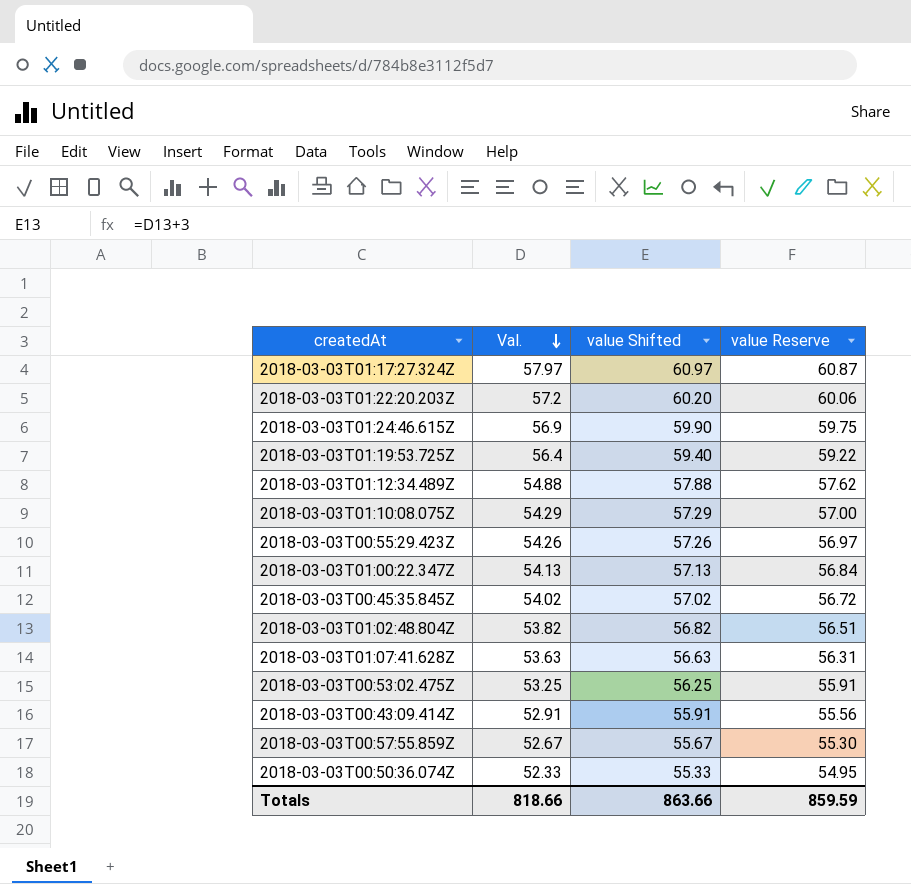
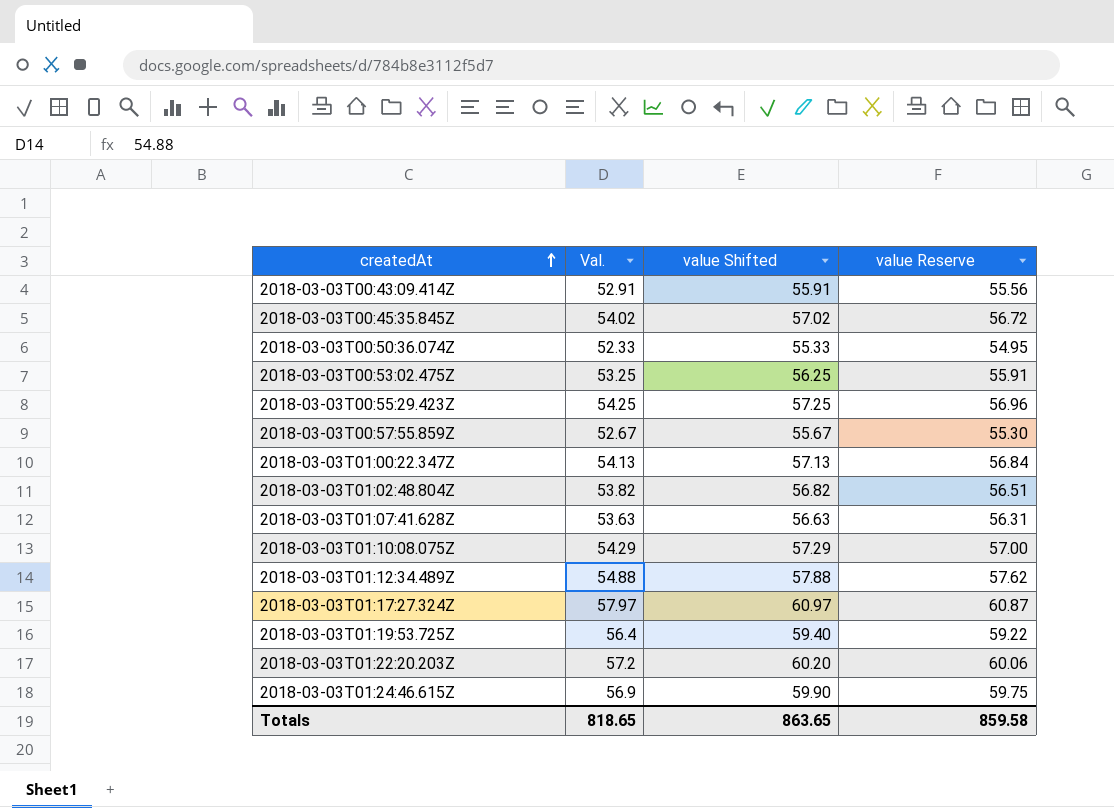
row order: Val. descending -> createdAt ascending
2018-03-03T00:55:29.423Z | Val.: 54.26 -> 54.25
2018-03-03T00:55:29.423Z | value Shifted: 57.26 -> 57.25
2018-03-03T00:55:29.423Z | value Reserve: 56.97 -> 56.96
Totals | Val.: 818.66 -> 818.65
Totals | value Shifted: 863.66 -> 863.65
Totals | value Reserve: 859.59 -> 859.58

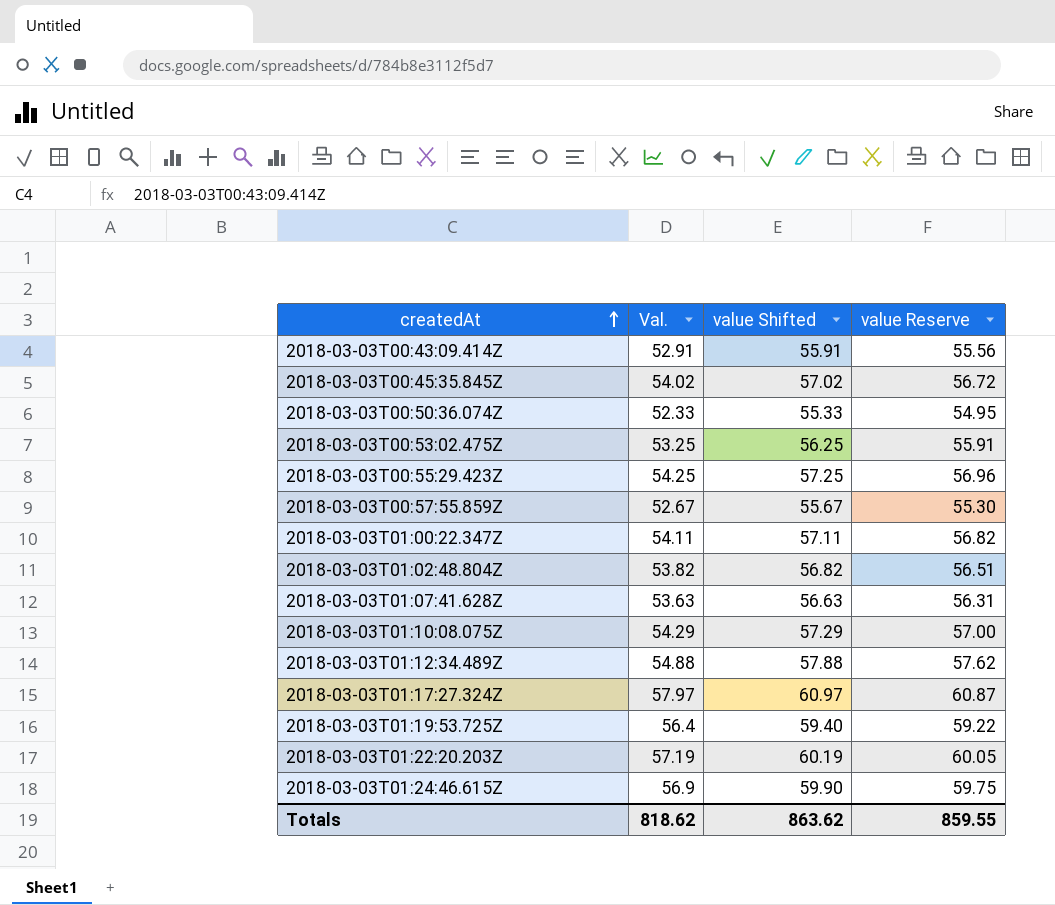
2018-03-03T01:00:22.347Z | Val.: 54.13 -> 54.11
2018-03-03T01:00:22.347Z | value Shifted: 57.13 -> 57.11
2018-03-03T01:00:22.347Z | value Reserve: 56.84 -> 56.82
2018-03-03T01:22:20.203Z | Val.: 57.2 -> 57.19
2018-03-03T01:22:20.203Z | value Shifted: 60.20 -> 60.19
2018-03-03T01:22:20.203Z | value Reserve: 60.06 -> 60.05
Totals | Val.: 818.65 -> 818.62
Totals | value Shifted: 863.65 -> 863.62
Totals | value Reserve: 859.58 -> 859.55

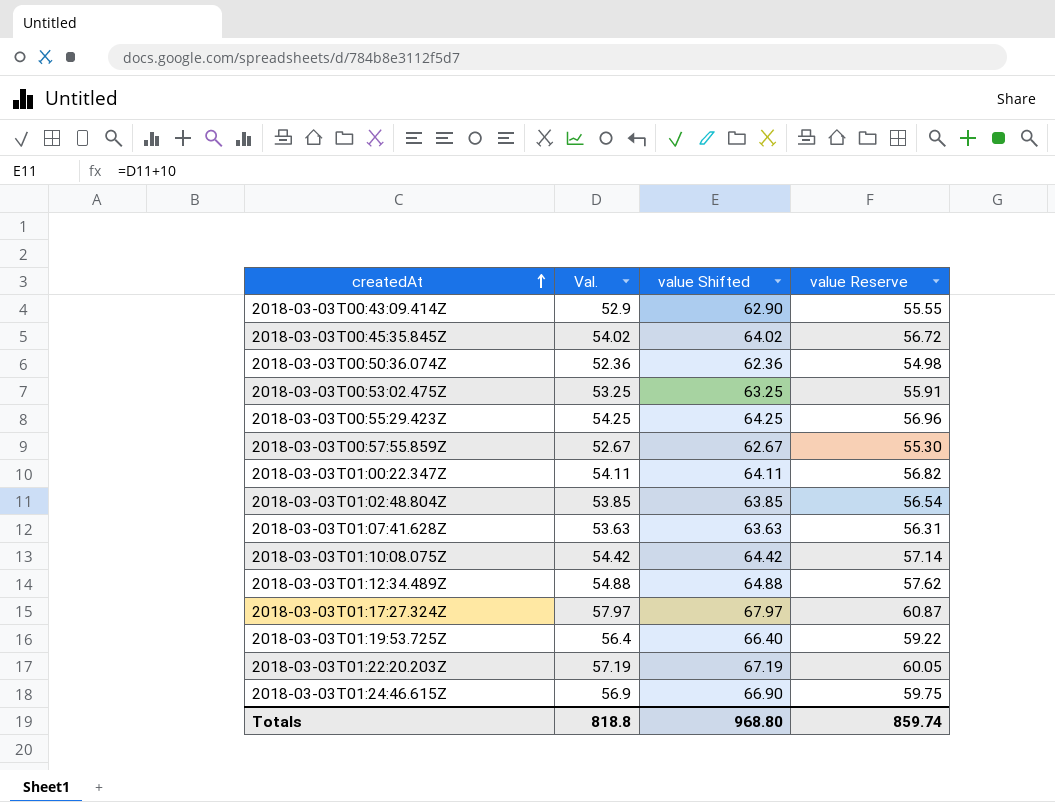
column value Shifted | formula: [Val.] + 3 -> [Val.] + 10
2018-03-03T00:43:09.414Z | Val.: 52.91 -> 52.9
2018-03-03T00:43:09.414Z | value Reserve: 55.56 -> 55.55
2018-03-03T00:50:36.074Z | Val.: 52.33 -> 52.36
2018-03-03T00:50:36.074Z | value Reserve: 54.95 -> 54.98
2018-03-03T01:02:48.804Z | Val.: 53.82 -> 53.85
2018-03-03T01:02:48.804Z | value Reserve: 56.51 -> 56.54
2018-03-03T01:10:08.075Z | Val.: 54.29 -> 54.42
2018-03-03T01:10:08.075Z | value Reserve: 57.00 -> 57.14
Totals | Val.: 818.62 -> 818.8
Totals | value Shifted: 863.62 -> 968.80
Totals | value Reserve: 859.55 -> 859.74

